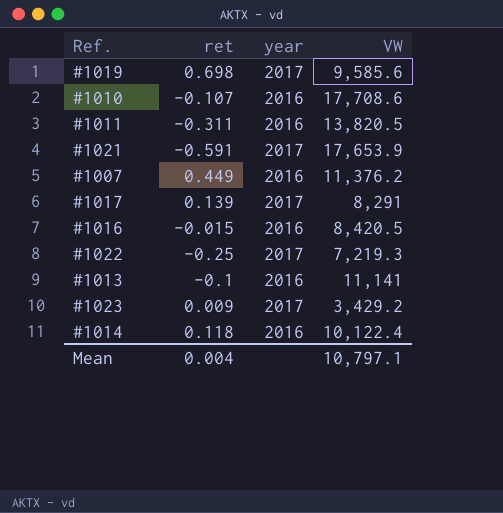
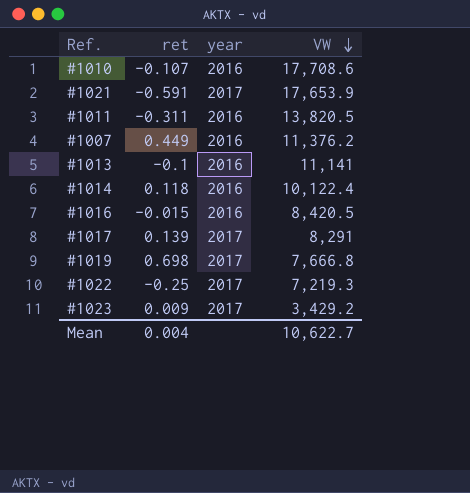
row order: none -> VW descending
#1019 | VW: 9,585.6 -> 7,666.8
Mean | VW: 10,797.1 -> 10,622.7

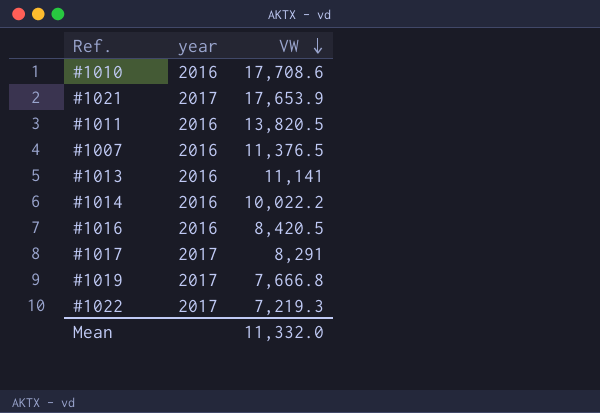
column ret | position: 2 -> none
row #1023: 0.009 | 2017 | 3,429.2 -> none
#1007 | VW: 11,376.2 -> 11,376.5
#1014 | VW: 10,122.4 -> 10,022.2
Mean | VW: 10,622.7 -> 11,332.0

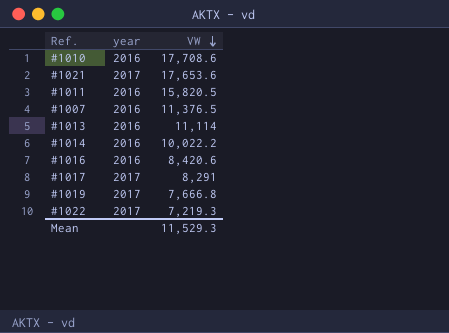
#1021 | VW: 17,653.9 -> 17,653.6
#1011 | VW: 13,820.5 -> 15,820.5
#1013 | VW: 11,141 -> 11,114
#1016 | VW: 8,420.5 -> 8,420.6
Mean | VW: 11,332.0 -> 11,529.3

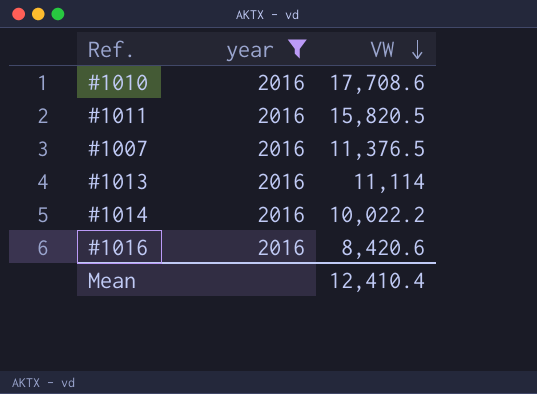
filter: none -> year = 2016
Mean | VW: 11,529.3 -> 12,410.4

